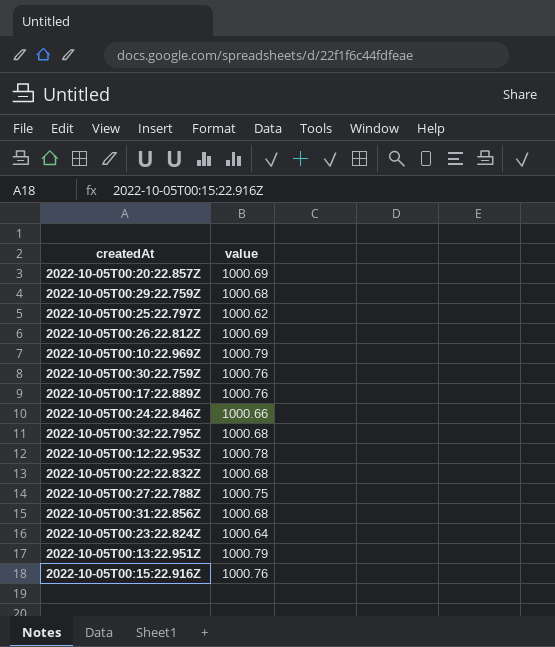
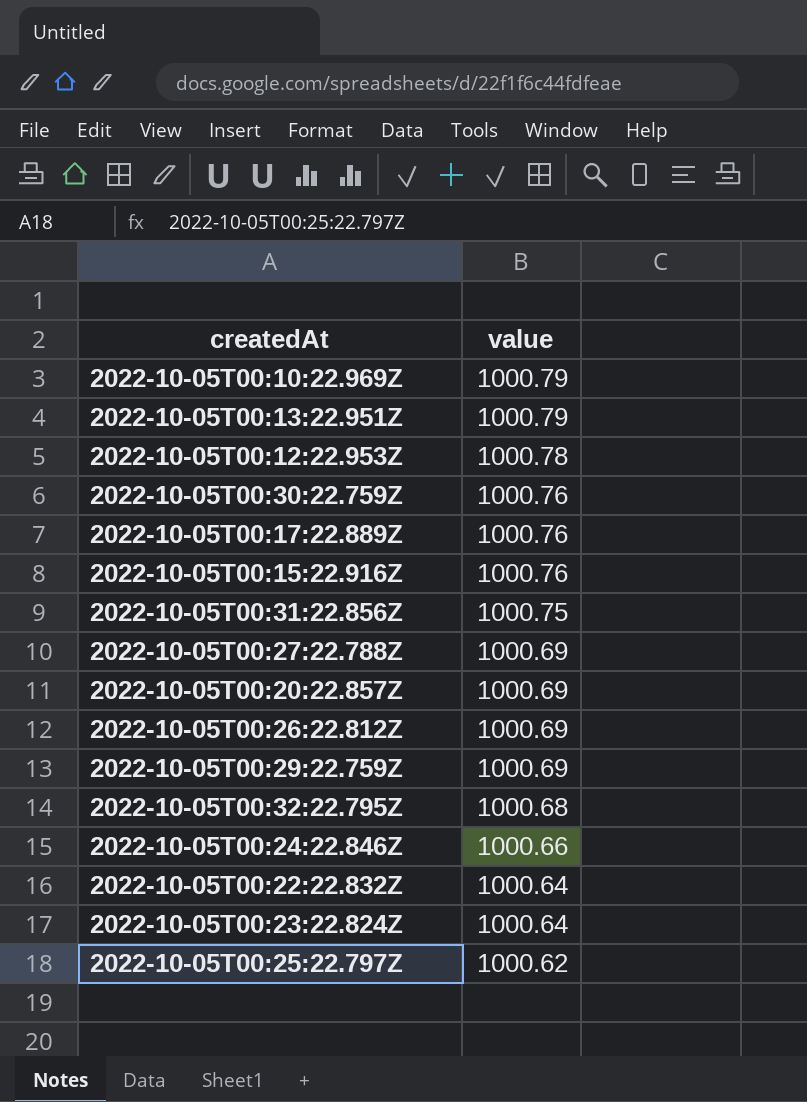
row order: none -> value descending
2022-10-05T00:31:22.856Z | value: 1000.68 -> 1000.75
2022-10-05T00:27:22.788Z | value: 1000.75 -> 1000.69
2022-10-05T00:29:22.759Z | value: 1000.68 -> 1000.69
2022-10-05T00:22:22.832Z | value: 1000.68 -> 1000.64

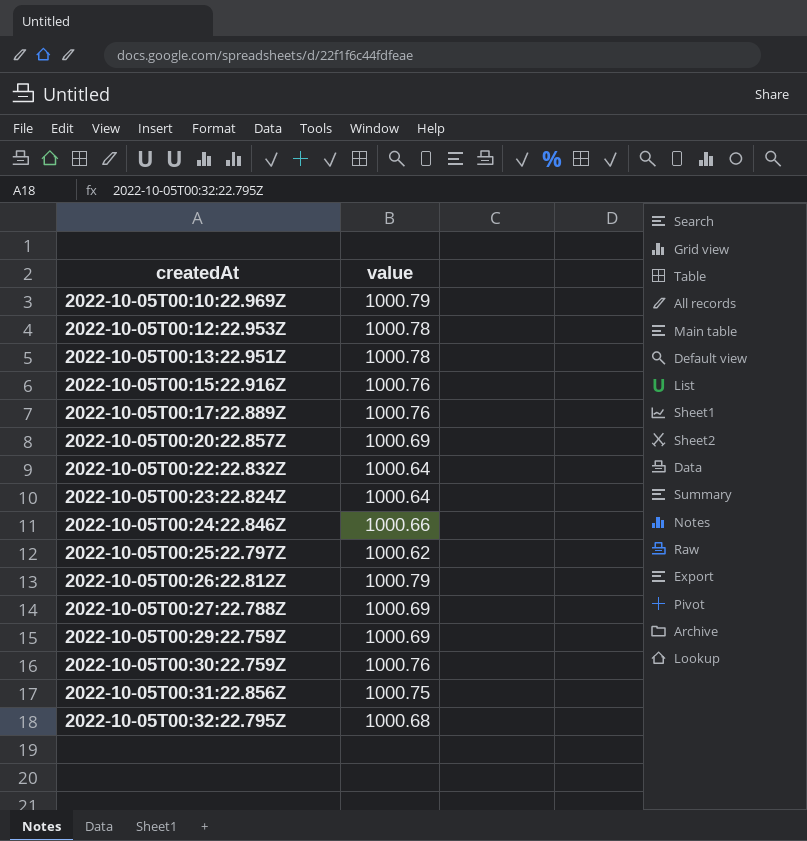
row order: value descending -> createdAt ascending
2022-10-05T00:13:22.951Z | value: 1000.79 -> 1000.78
2022-10-05T00:26:22.812Z | value: 1000.69 -> 1000.79

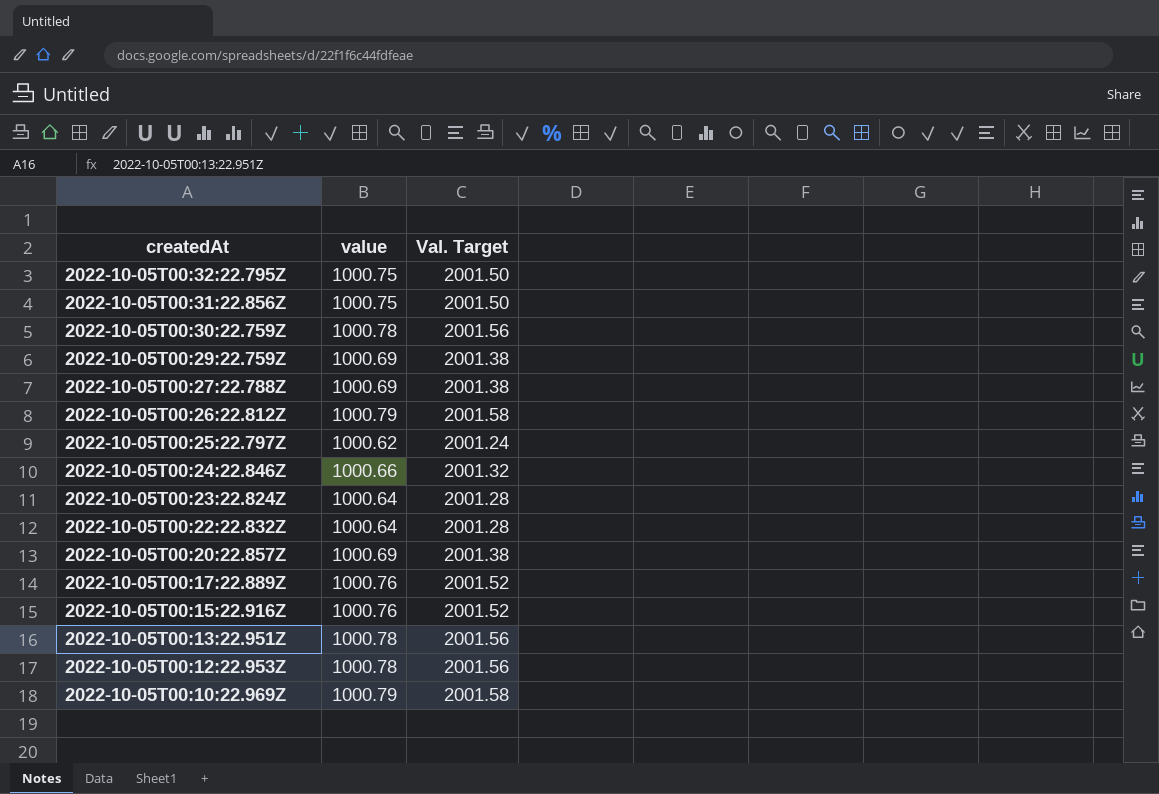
row order: createdAt ascending -> createdAt descending
column Val. Target | formula: none -> [value] * 2
2022-10-05T00:32:22.795Z | value: 1000.68 -> 1000.75
2022-10-05T00:30:22.759Z | value: 1000.76 -> 1000.78

